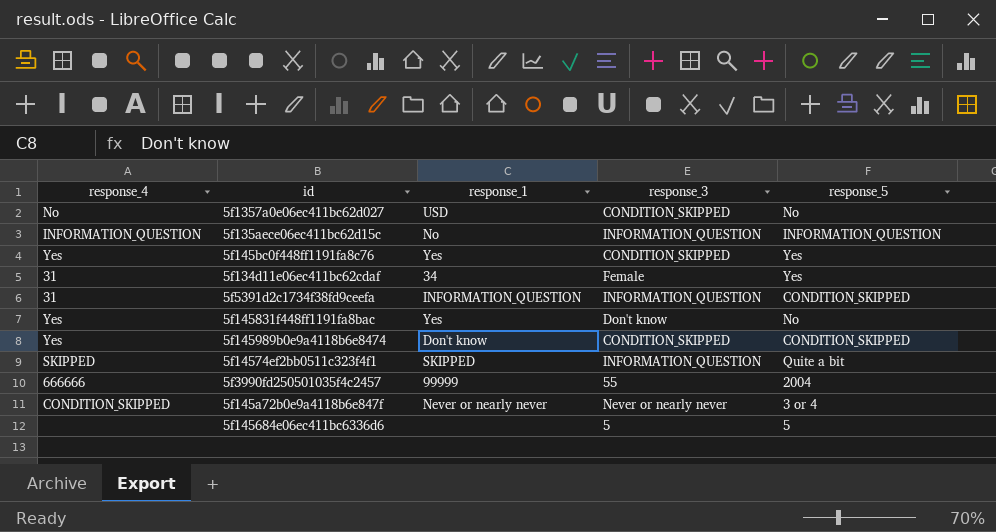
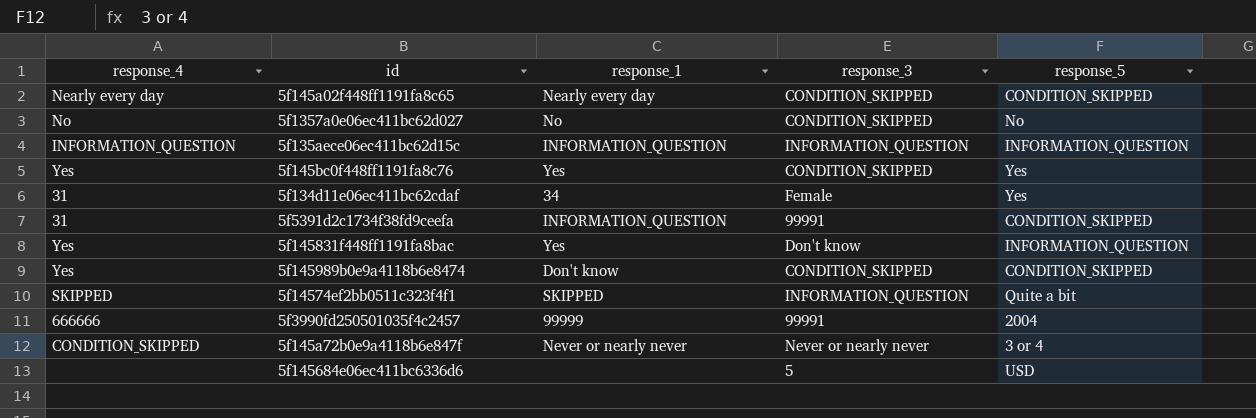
row 5f145a02f448ff1191fa8c65: none -> Nearly every day | Nearly every day | CONDITION_SKIPPED | CONDITION_SKIPPED
5f1357a0e06ec411bc62d027 | response_1: USD -> No
5f135aece06ec411bc62d15c | response_1: No -> INFORMATION_QUESTION
5f5391d2c1734f38fd9ceefa | response_3: INFORMATION_QUESTION -> 99991
5f145831f448ff1191fa8bac | response_5: No -> INFORMATION_QUESTION
5f3990fd250501035f4c2457 | response_3: 55 -> 99991
5f145684e06ec411bc6336d6 | response_5: 5 -> USD

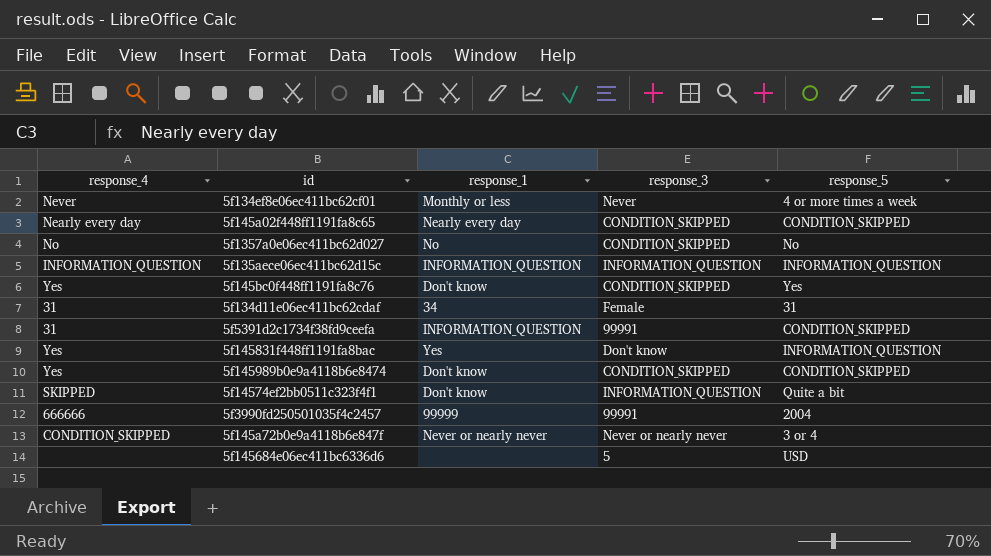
row 5f134ef8e06ec411bc62cf01: none -> Never | Monthly or less | Never | 4 or more times a week
5f145bc0f448ff1191fa8c76 | response_1: Yes -> Don't know
5f134d11e06ec411bc62cdaf | response_5: Yes -> 31
5f14574ef2bb0511c323f4f1 | response_1: SKIPPED -> Don't know

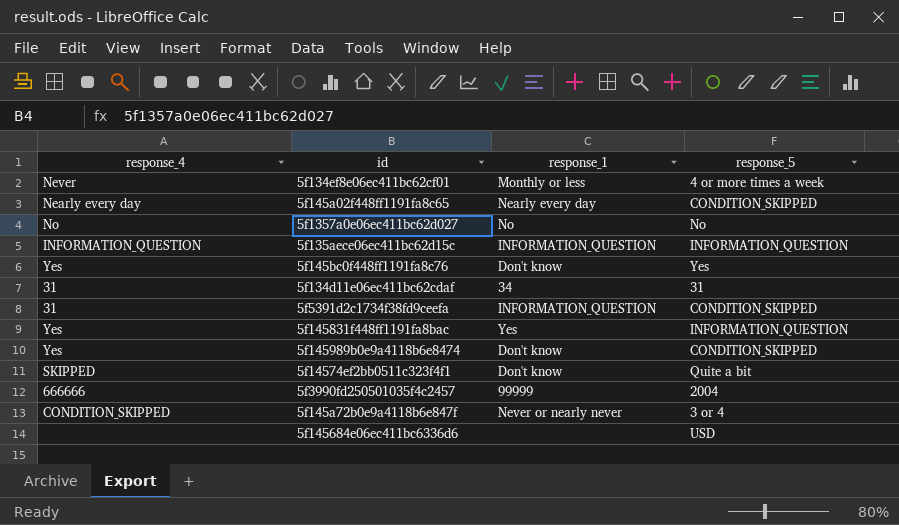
column response_3 | position: 4 -> none

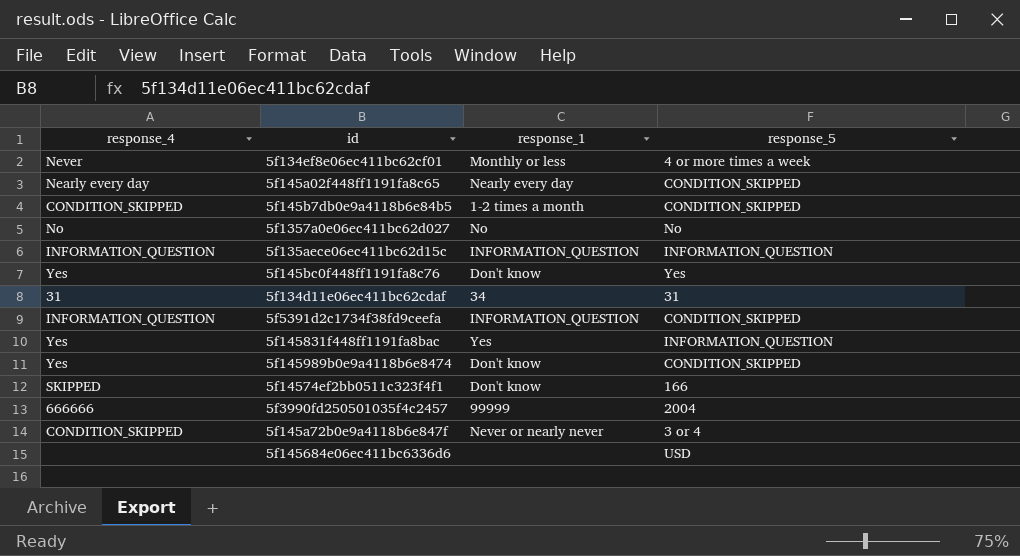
row 5f145b7db0e9a4118b6e84b5: none -> CONDITION_SKIPPED | 1-2 times a month | CONDITION_SKIPPED
5f5391d2c1734f38fd9ceefa | response_4: 31 -> INFORMATION_QUESTION
5f14574ef2bb0511c323f4f1 | response_5: Quite a bit -> 166

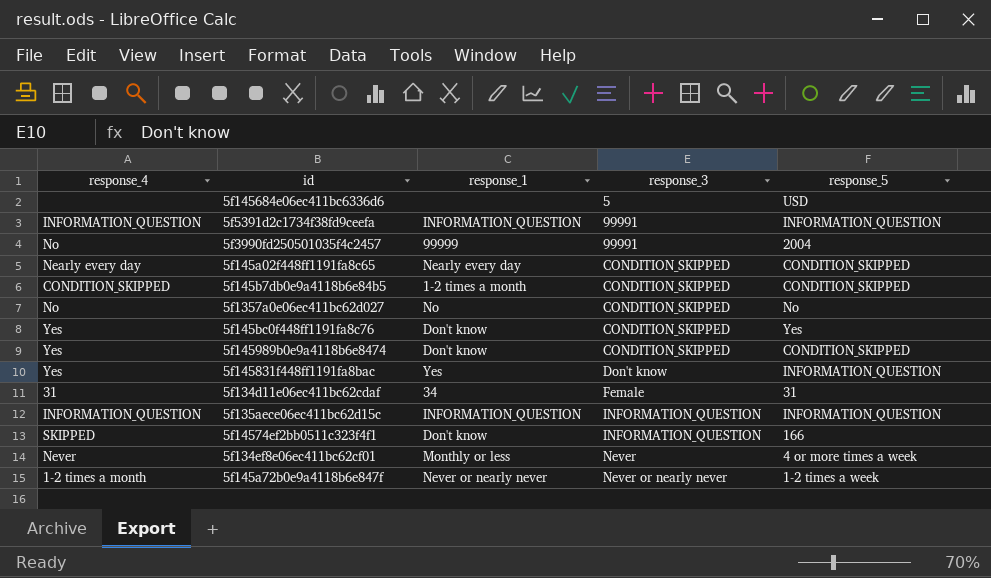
row order: none -> response_3 ascending
column response_3 | position: none -> 4
5f5391d2c1734f38fd9ceefa | response_5: CONDITION_SKIPPED -> INFORMATION_QUESTION
5f3990fd250501035f4c2457 | response_4: 666666 -> No
5f145a72b0e9a4118b6e847f | response_4: CONDITION_SKIPPED -> 1-2 times a month
5f145a72b0e9a4118b6e847f | response_5: 3 or 4 -> 1-2 times a week

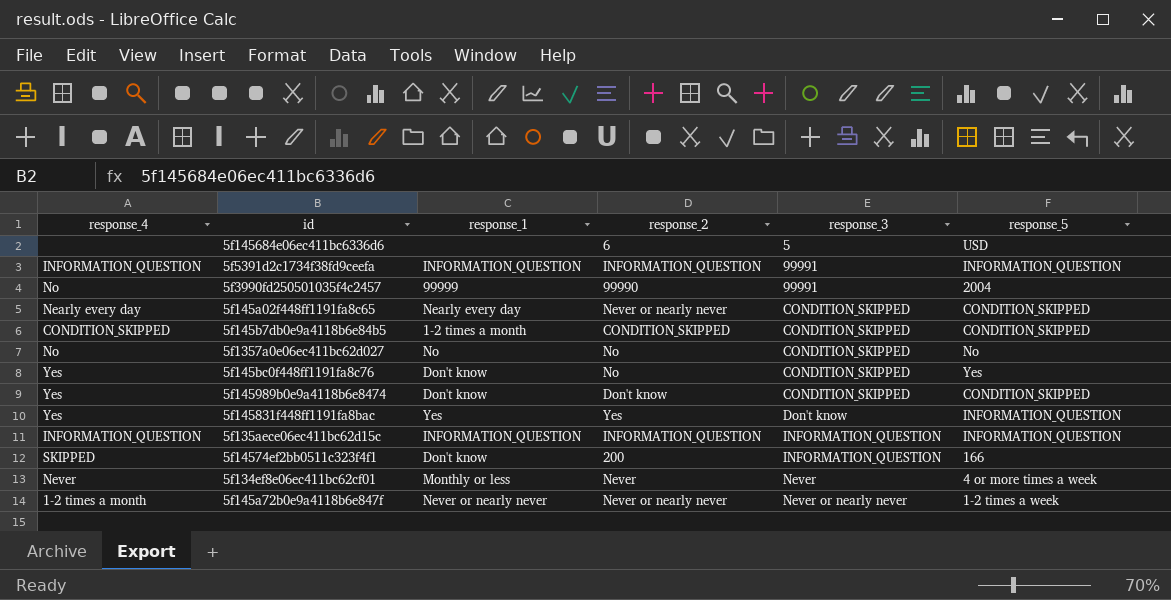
column response_2 | position: none -> 4
row 5f134d11e06ec411bc62cdaf: 31 | 34 | Female | 31 -> none

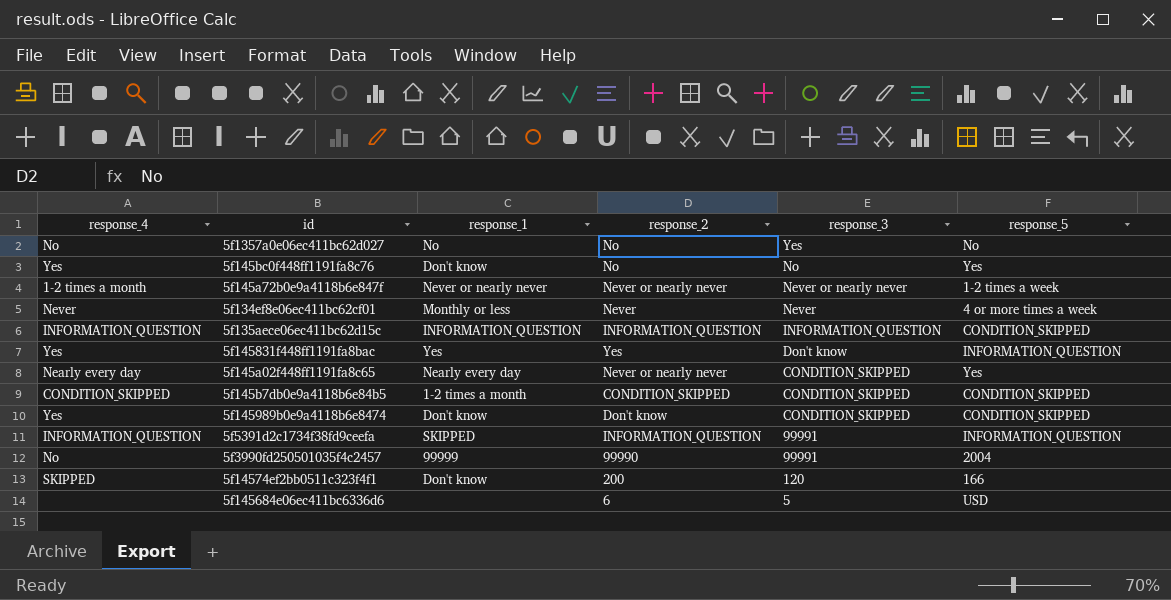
row order: response_3 ascending -> response_3 descending
5f1357a0e06ec411bc62d027 | response_3: CONDITION_SKIPPED -> Yes
5f145bc0f448ff1191fa8c76 | response_3: CONDITION_SKIPPED -> No
5f135aece06ec411bc62d15c | response_5: INFORMATION_QUESTION -> CONDITION_SKIPPED
5f145a02f448ff1191fa8c65 | response_5: CONDITION_SKIPPED -> Yes
5f5391d2c1734f38fd9ceefa | response_1: INFORMATION_QUESTION -> SKIPPED
5f14574ef2bb0511c323f4f1 | response_3: INFORMATION_QUESTION -> 120

